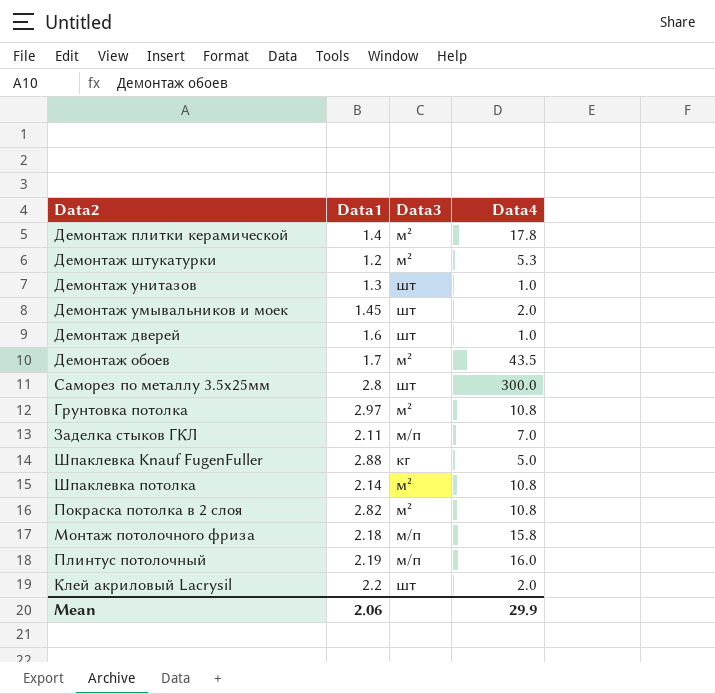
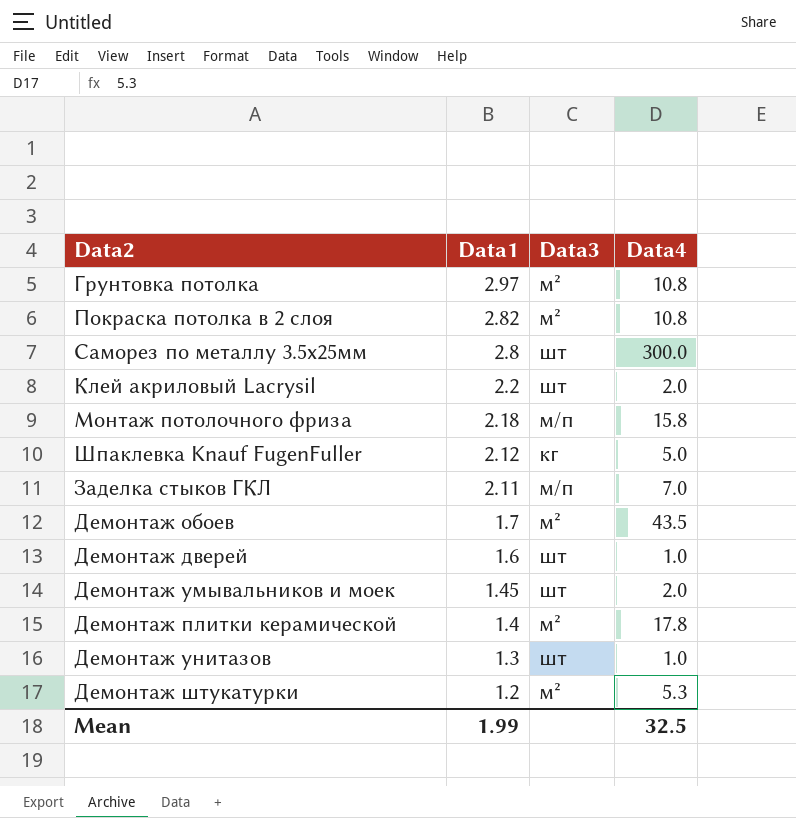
row order: none -> Data1 descending
row Шпаклевка потолка: 2.14 | м² | 10.8 -> none
row Плинтус потолочный: 2.19 | м/п | 16.0 -> none
Шпаклевка Knauf FugenFuller | Data1: 2.88 -> 2.12
Mean | Data1: 2.06 -> 1.99
Mean | Data4: 29.9 -> 32.5

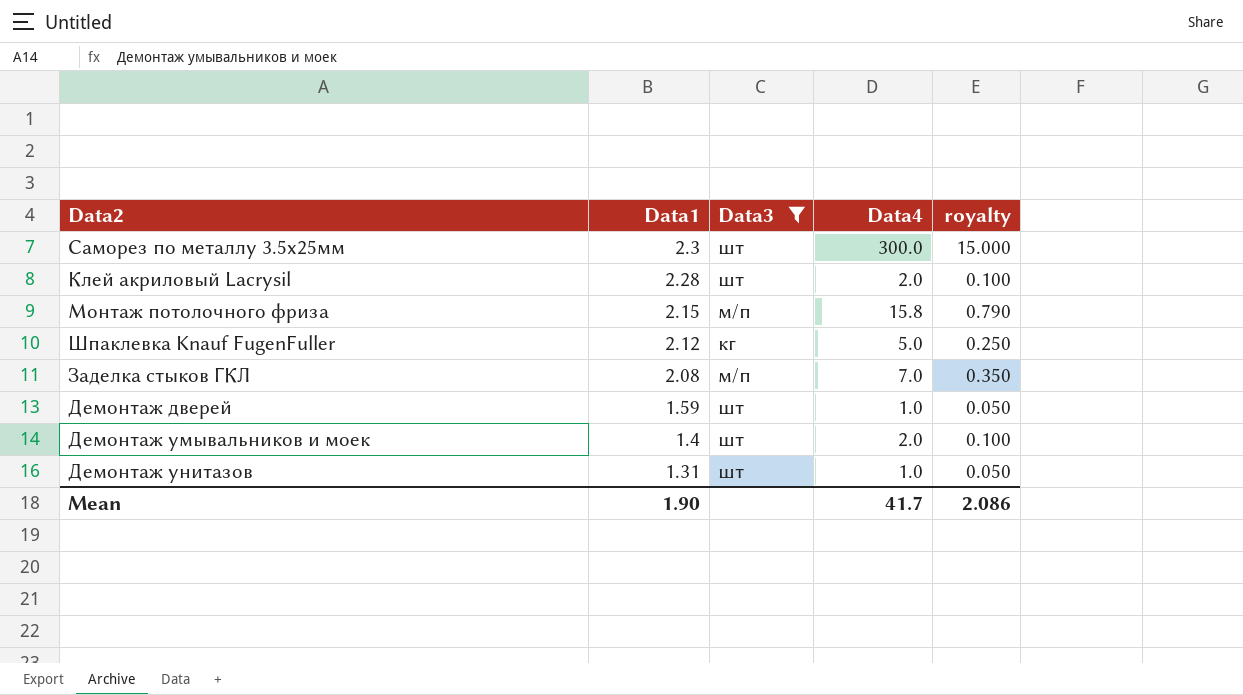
filter: none -> Data3 != м²
column royalty | formula: none -> [Data4] * 0.05
Саморез по металлу 3.5х25мм | Data1: 2.8 -> 2.3
Клей акриловый Lacrysil | Data1: 2.2 -> 2.28
Монтаж потолочного фриза | Data1: 2.18 -> 2.15
Заделка стыков ГКЛ | Data1: 2.11 -> 2.08
Демонтаж дверей | Data1: 1.6 -> 1.59
Демонтаж умывальников и моек | Data1: 1.45 -> 1.4
Демонтаж унитазов | Data1: 1.3 -> 1.31
Mean | Data1: 1.99 -> 1.90
Mean | Data4: 32.5 -> 41.7

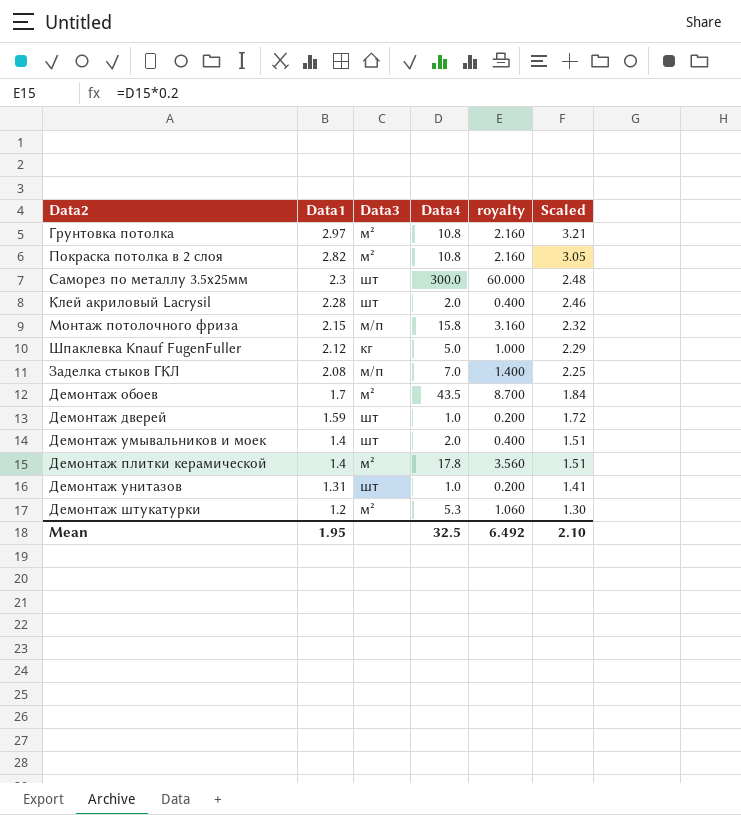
filter: Data3 != м² -> none
column royalty | formula: [Data4] * 0.05 -> [Data4] * 0.2
column Scaled | formula: none -> [Data1] * 1.08
Mean | Data1: 1.90 -> 1.95
Mean | Data4: 41.7 -> 32.5
Mean | royalty: 2.086 -> 6.492

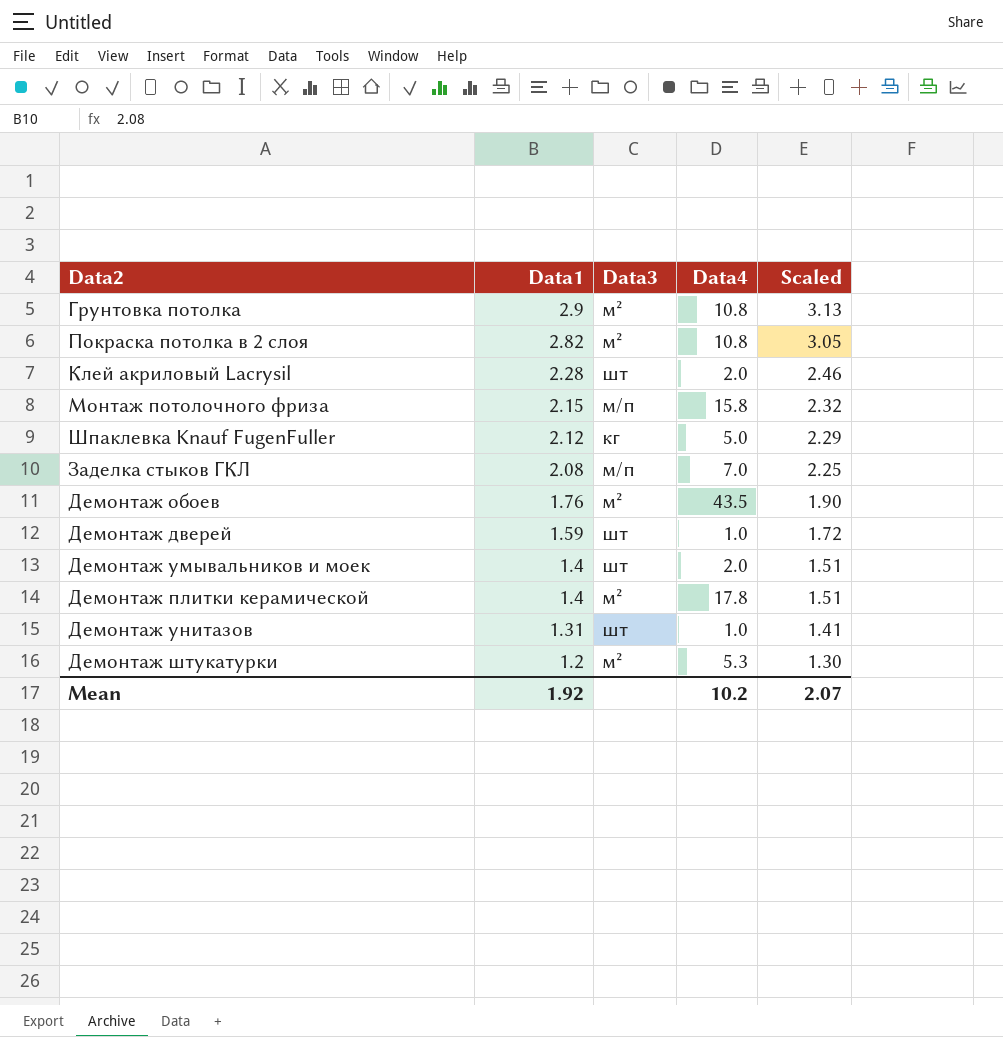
column royalty | formula: [Data4] * 0.2 -> none
row Саморез по металлу 3.5х25мм: 2.3 | шт | 300.0 | 60.000 | 2.48 -> none
Грунтовка потолка | Data1: 2.97 -> 2.9
Грунтовка потолка | Scaled: 3.21 -> 3.13
Демонтаж обоев | Data1: 1.7 -> 1.76
Демонтаж обоев | Scaled: 1.84 -> 1.90
Mean | Data1: 1.95 -> 1.92
Mean | Data4: 32.5 -> 10.2
Mean | Scaled: 2.10 -> 2.07

